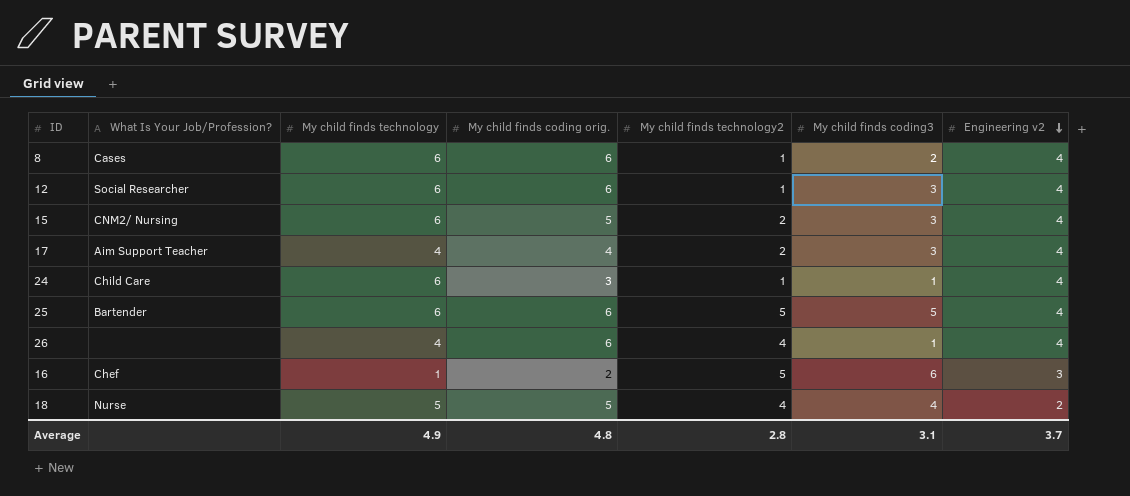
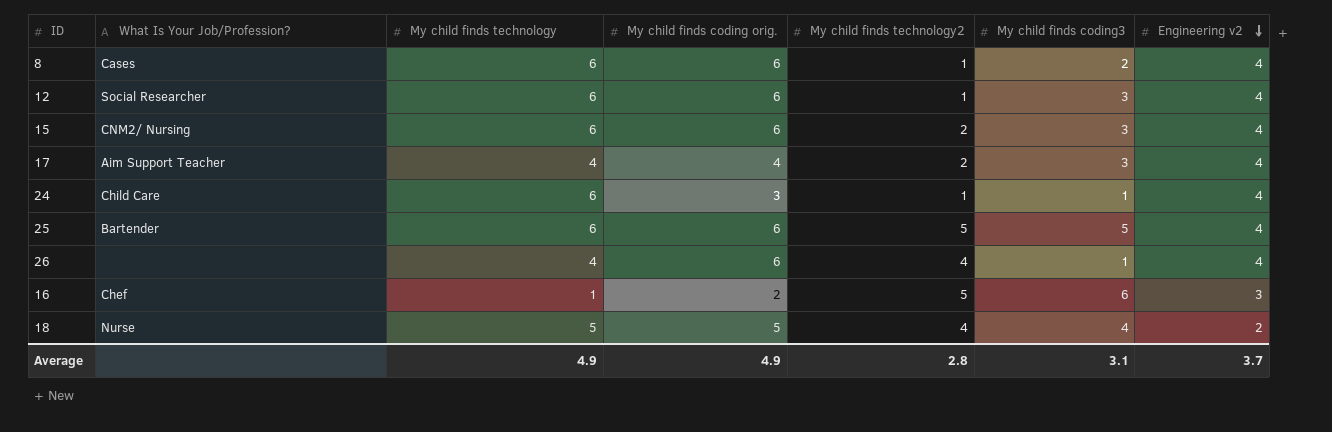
15 | My child finds coding orig.: 5 -> 6
Average | My child finds coding orig.: 4.8 -> 4.9

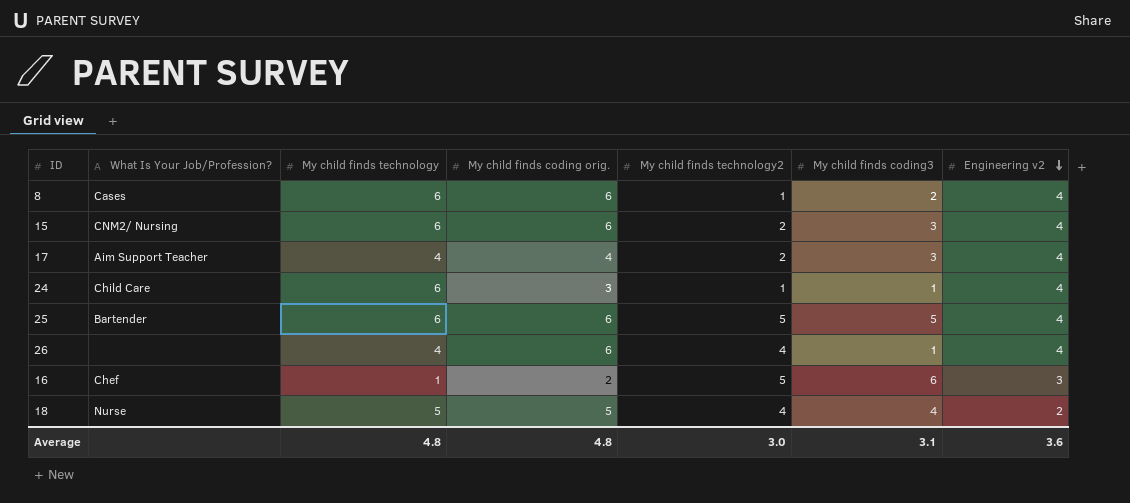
row 12: Social Researcher | 6 | 6 | 1 | 3 | 4 -> none
Average | My child finds technology: 4.9 -> 4.8
Average | My child finds coding orig.: 4.9 -> 4.8
Average | My child finds technology2: 2.8 -> 3.0
Average | Engineering v2: 3.7 -> 3.6

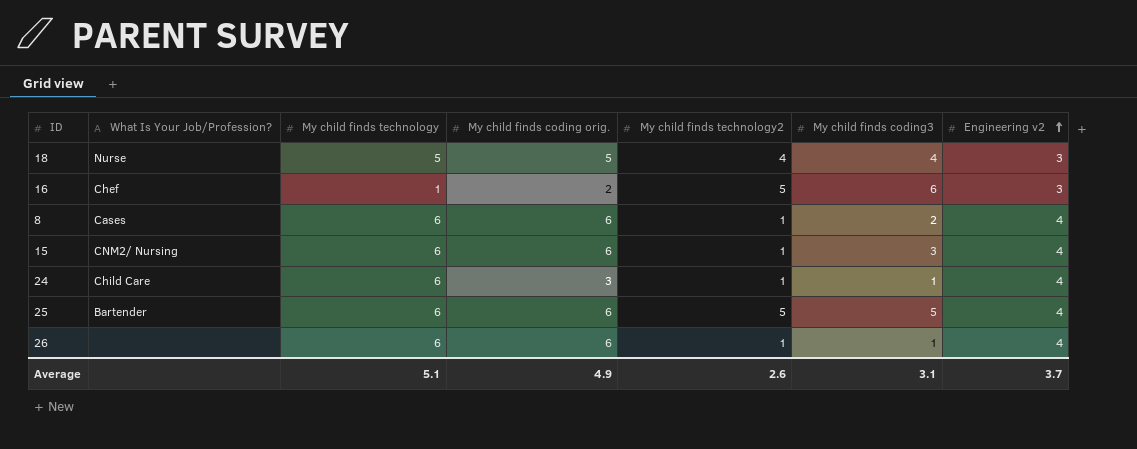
row order: Engineering v2 descending -> Engineering v2 ascending
row 17: Aim Support Teacher | 4 | 4 | 2 | 3 | 4 -> none
18 | Engineering v2: 2 -> 3
15 | My child finds technology2: 2 -> 1
26 | My child finds technology: 4 -> 6
26 | My child finds technology2: 4 -> 1
Average | My child finds technology: 4.8 -> 5.1
Average | My child finds coding orig.: 4.8 -> 4.9
Average | My child finds technology2: 3.0 -> 2.6
Average | Engineering v2: 3.6 -> 3.7

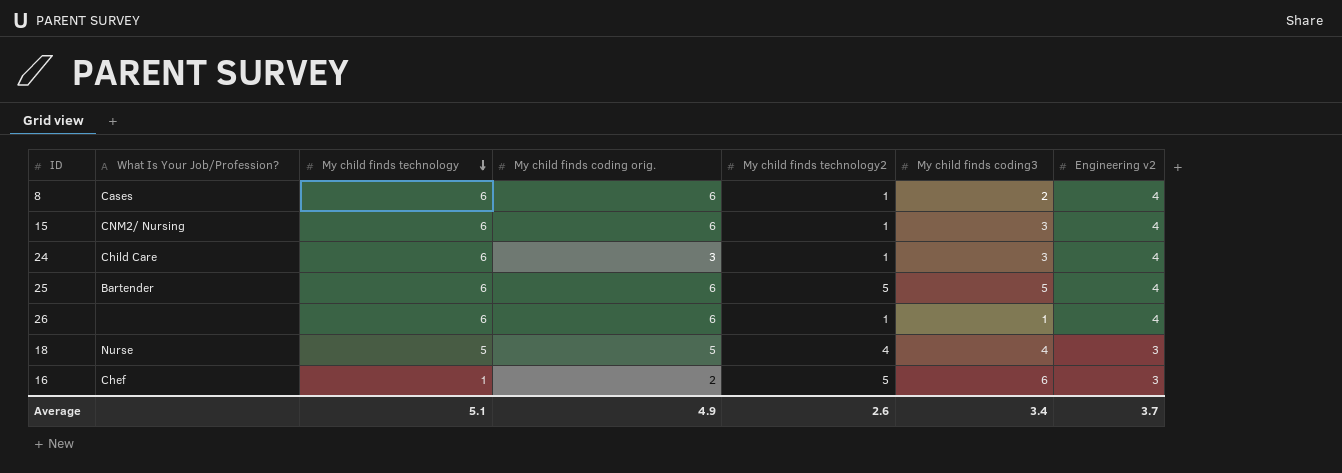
row order: Engineering v2 ascending -> My child finds technology descending
24 | My child finds coding3: 1 -> 3
Average | My child finds coding3: 3.1 -> 3.4

